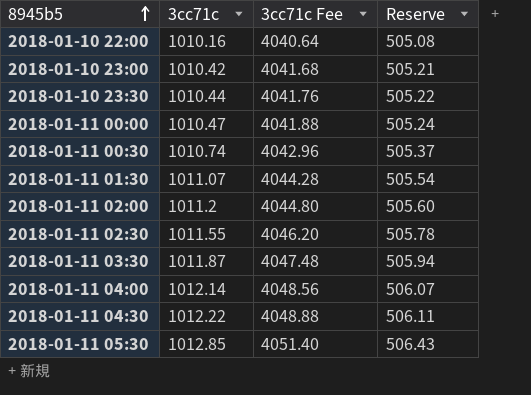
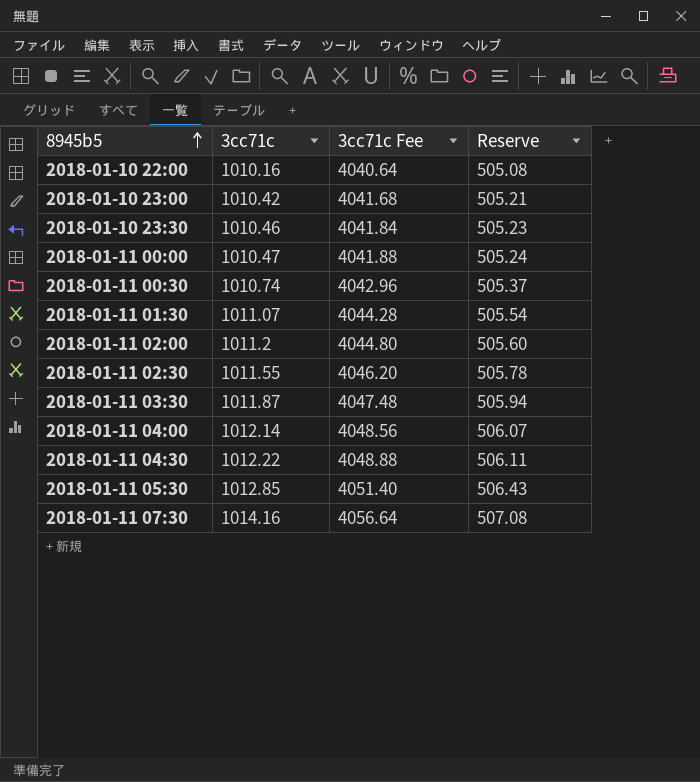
2018-01-10 23:30 | 3cc71c: 1010.44 -> 1010.46
2018-01-10 23:30 | 3cc71c Fee: 4041.76 -> 4041.84
2018-01-10 23:30 | Reserve: 505.22 -> 505.23
row 2018-01-11 07:30: none -> 1014.16 | 4056.64 | 507.08

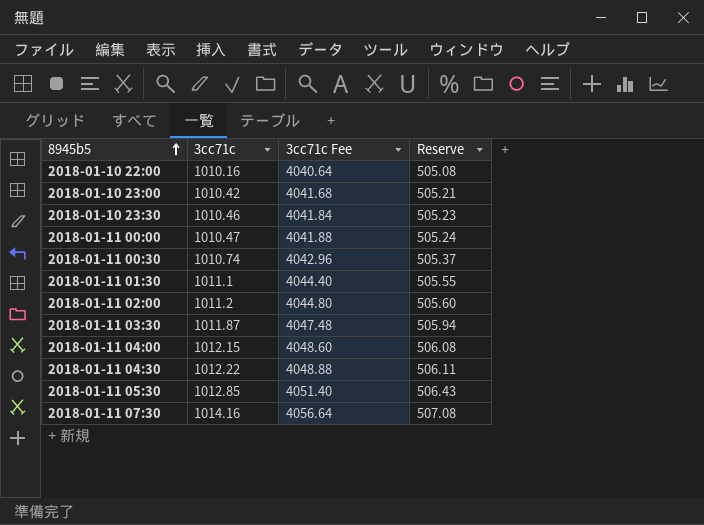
row 2018-01-11 02:30: 1011.55 | 4046.20 | 505.78 -> none
2018-01-11 01:30 | 3cc71c: 1011.07 -> 1011.1
2018-01-11 01:30 | 3cc71c Fee: 4044.28 -> 4044.40
2018-01-11 01:30 | Reserve: 505.54 -> 505.55
2018-01-11 04:00 | 3cc71c: 1012.14 -> 1012.15
2018-01-11 04:00 | 3cc71c Fee: 4048.56 -> 4048.60
2018-01-11 04:00 | Reserve: 506.07 -> 506.08

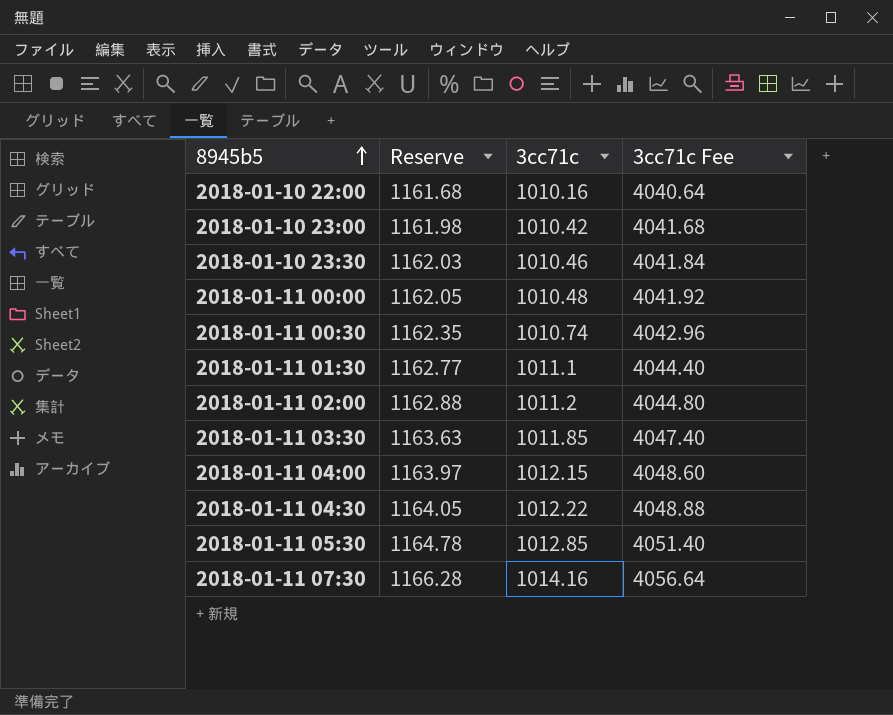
column Reserve | formula: [3cc71c] * 0.5 -> [3cc71c] * 1.15
column Reserve | position: 4 -> 2
2018-01-11 00:00 | 3cc71c: 1010.47 -> 1010.48
2018-01-11 00:00 | 3cc71c Fee: 4041.88 -> 4041.92
2018-01-11 03:30 | 3cc71c: 1011.87 -> 1011.85
2018-01-11 03:30 | 3cc71c Fee: 4047.48 -> 4047.40

